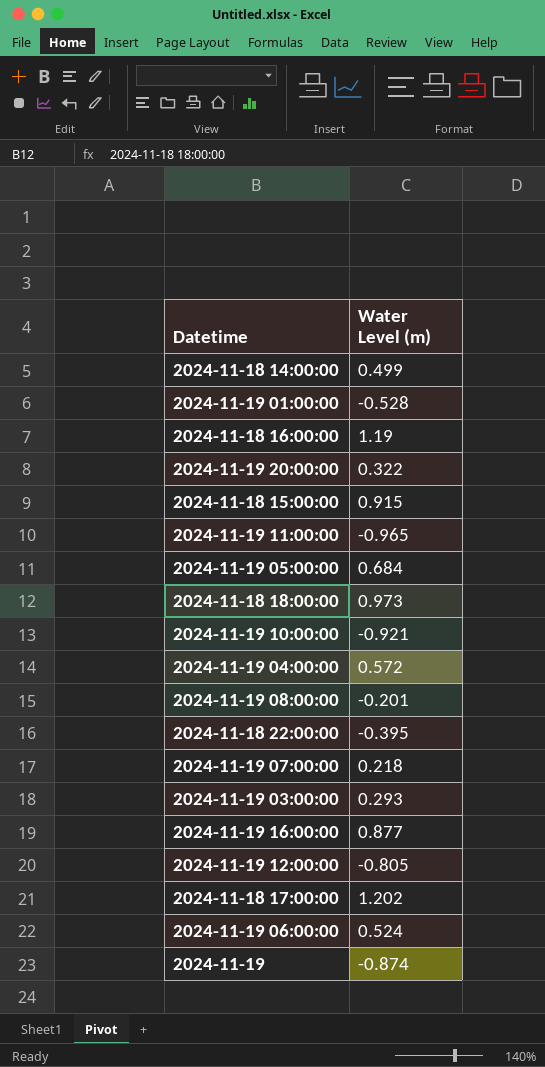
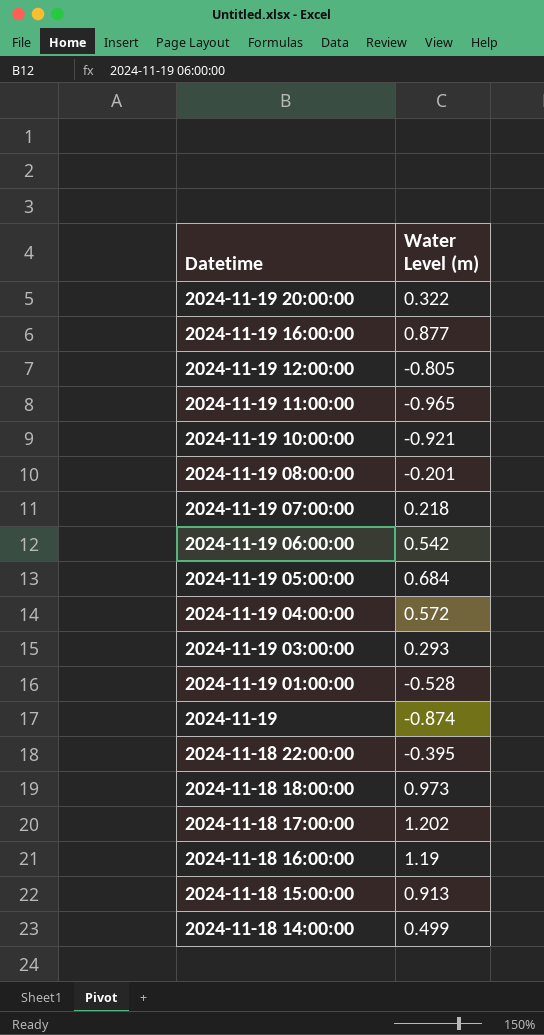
row order: none -> Datetime descending
2024-11-19 06:00:00 | Water Level (m): 0.524 -> 0.542
2024-11-18 15:00:00 | Water Level (m): 0.915 -> 0.913

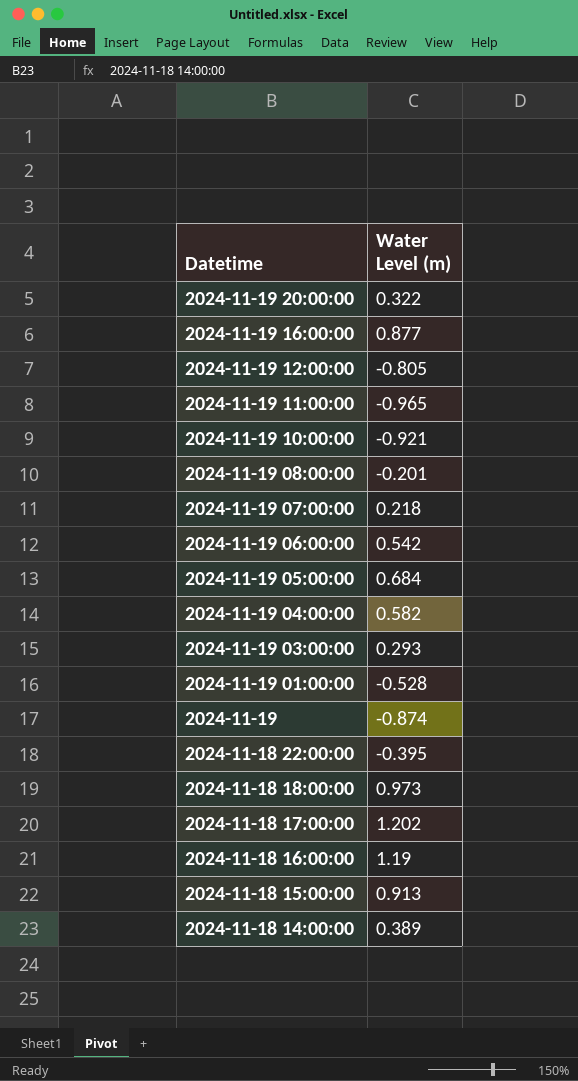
2024-11-19 04:00:00 | Water Level (m): 0.572 -> 0.582
2024-11-18 14:00:00 | Water Level (m): 0.499 -> 0.389

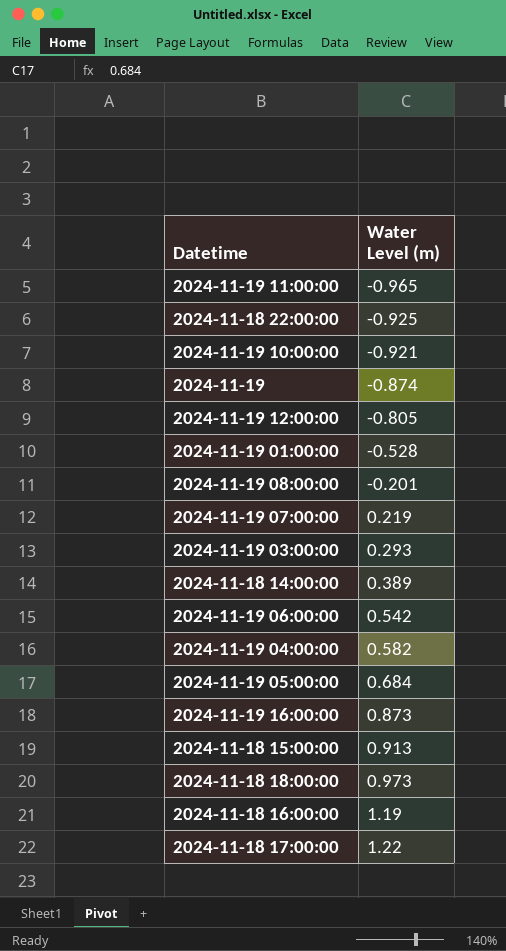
row order: Datetime descending -> Water Level (m) ascending
row 2024-11-19 20:00:00: 0.322 -> none
2024-11-18 22:00:00 | Water Level (m): -0.395 -> -0.925
2024-11-19 07:00:00 | Water Level (m): 0.218 -> 0.219
2024-11-19 16:00:00 | Water Level (m): 0.877 -> 0.873
2024-11-18 17:00:00 | Water Level (m): 1.202 -> 1.22

